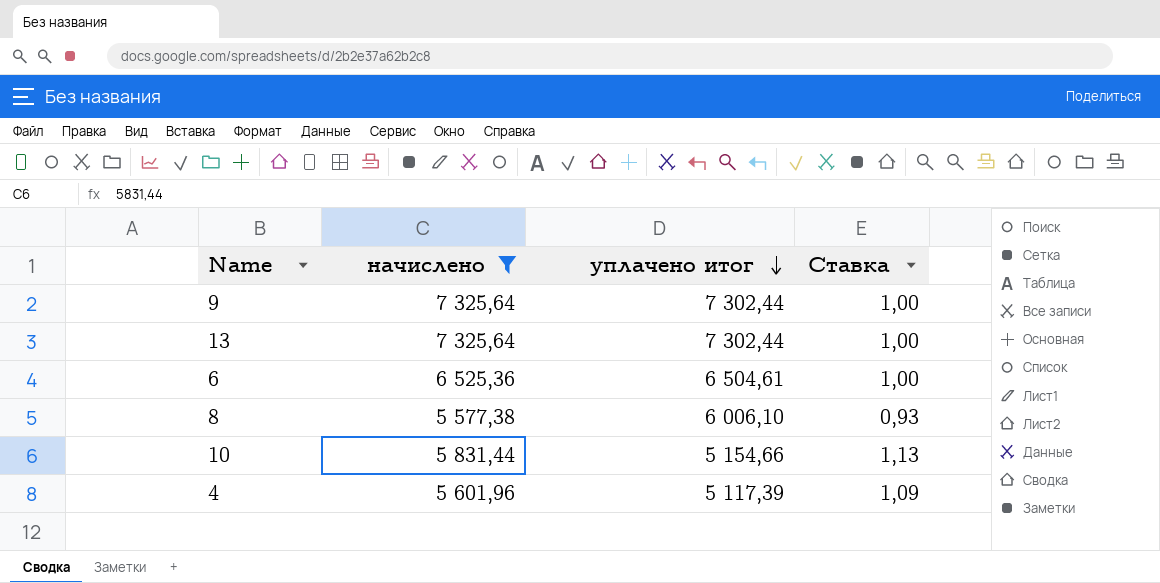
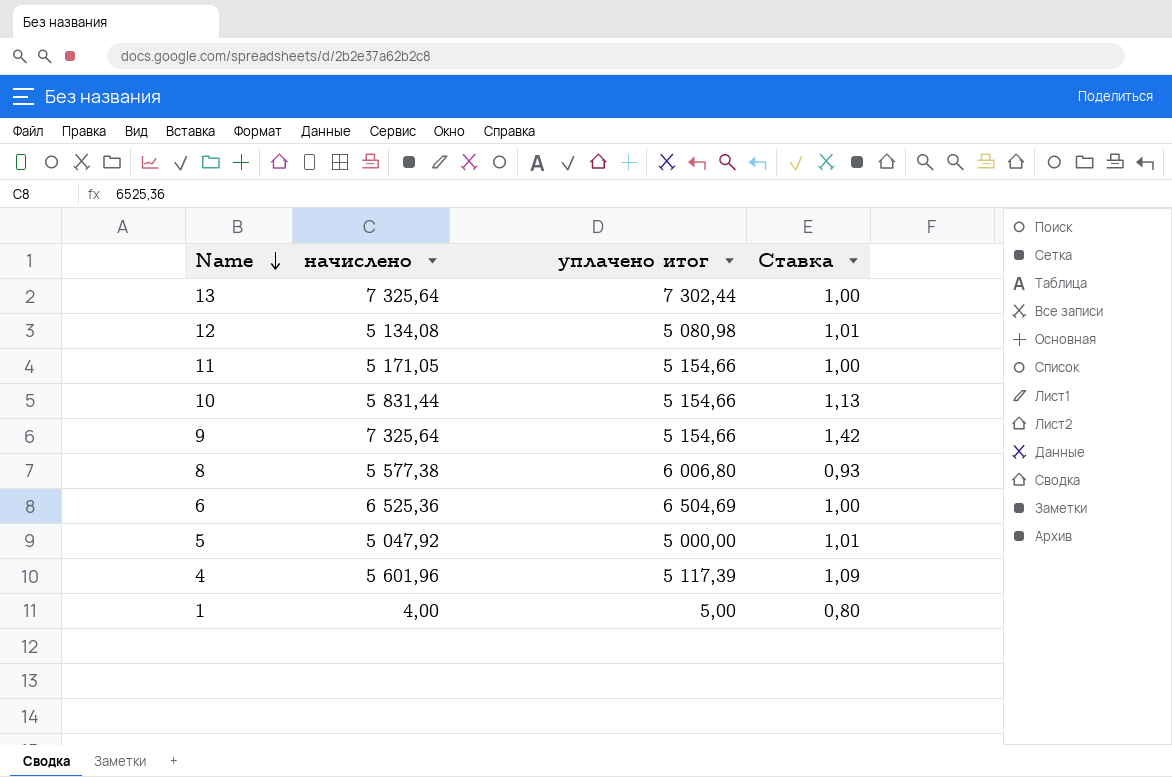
filter: начислено >= 5 577,38 -> none
row order: уплачено итог descending -> Name descending
9 | уплачено итог: 7 302,44 -> 5 154,66
9 | Ставка: 1,00 -> 1,42
8 | уплачено итог: 6 006,10 -> 6 006,80
6 | уплачено итог: 6 504,61 -> 6 504,69

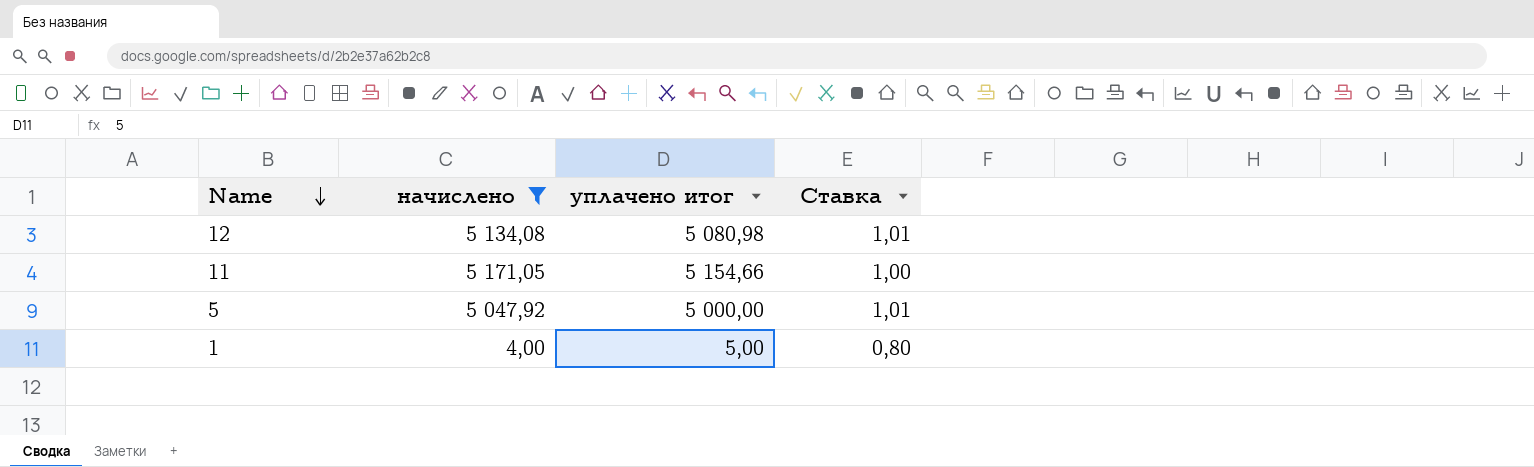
filter: none -> начислено <= 5 171,05

